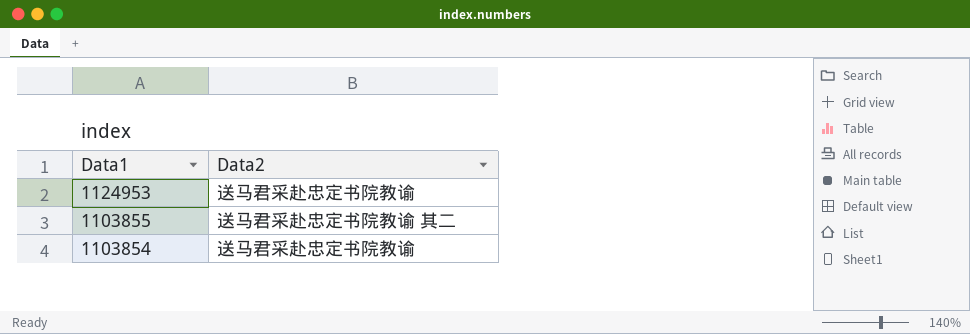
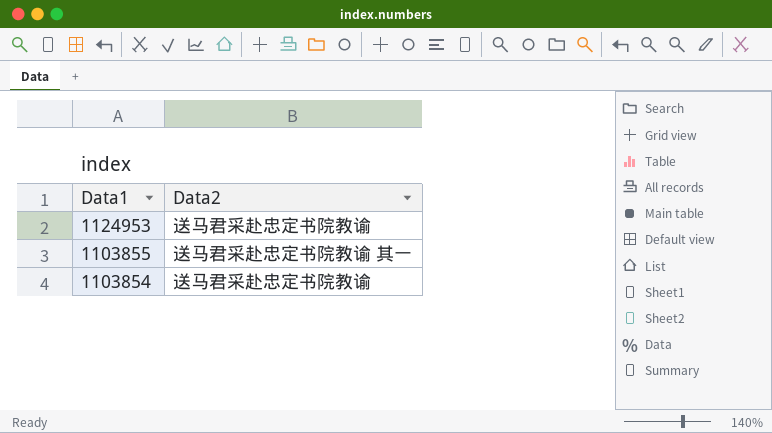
1103855 | Data2: 送马君采赴忠定书院教谕 其二 -> 送马君采赴忠定书院教谕 其一

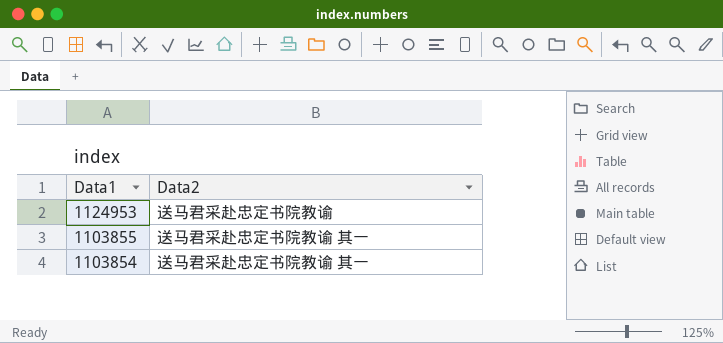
1103854 | Data2: 送马君采赴忠定书院教谕 -> 送马君采赴忠定书院教谕 其一

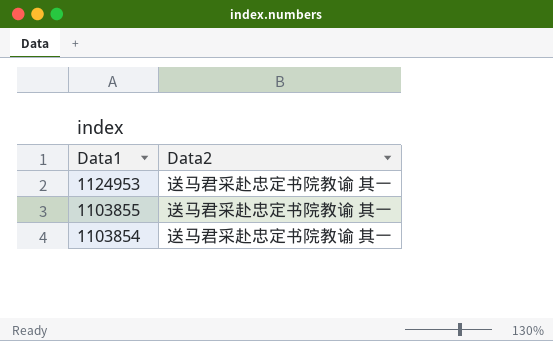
1124953 | Data2: 送马君采赴忠定书院教谕 -> 送马君采赴忠定书院教谕 其一

